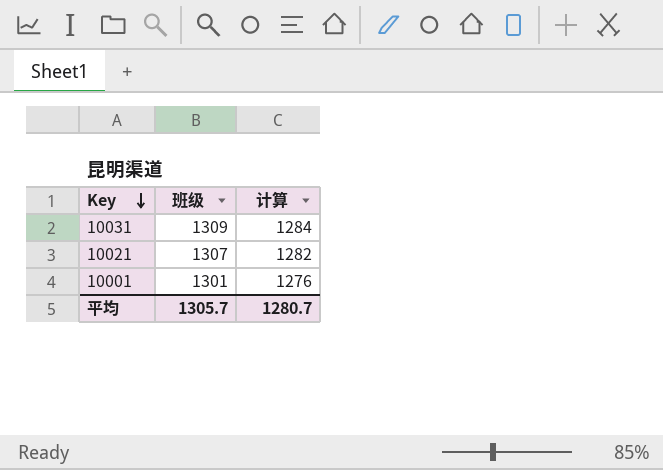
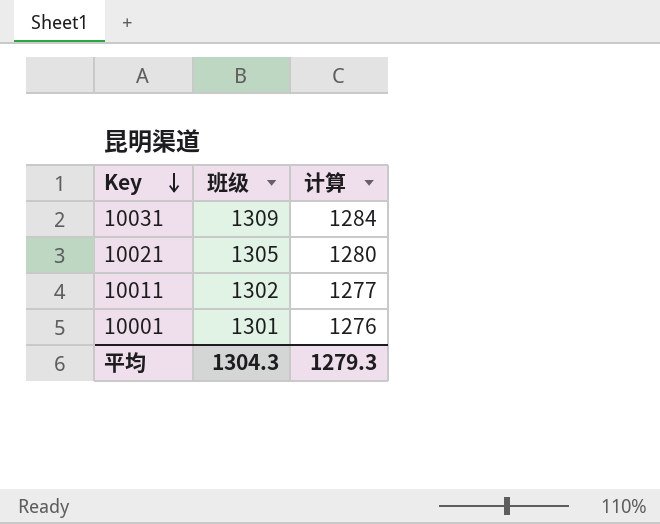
10021 | 班级: 1307 -> 1305
10021 | 计算: 1282 -> 1280
row 10011: none -> 1302 | 1277
平均 | 班级: 1305.7 -> 1304.3
平均 | 计算: 1280.7 -> 1279.3

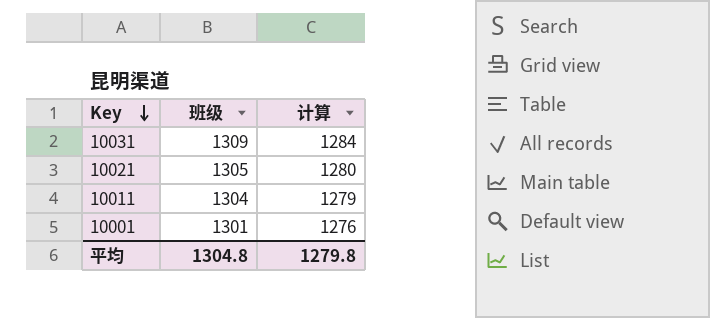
10011 | 班级: 1302 -> 1304
10011 | 计算: 1277 -> 1279
平均 | 班级: 1304.3 -> 1304.8
平均 | 计算: 1279.3 -> 1279.8

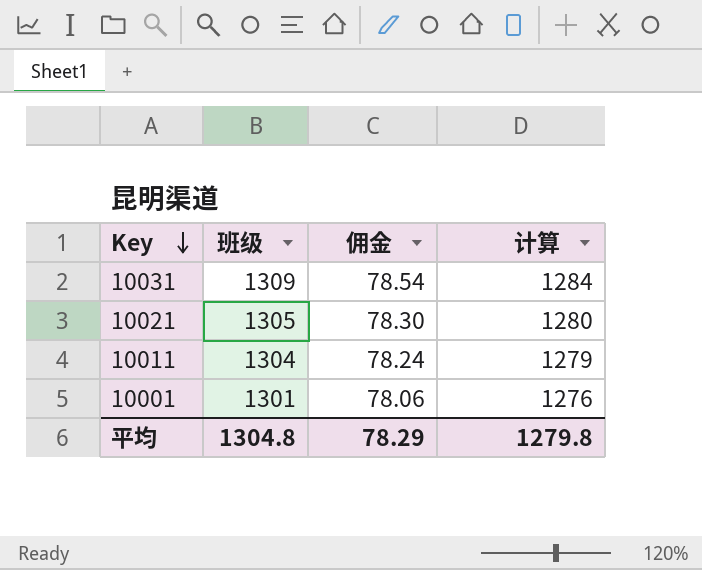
column 佣金 | formula: none -> [班级] * 0.06

